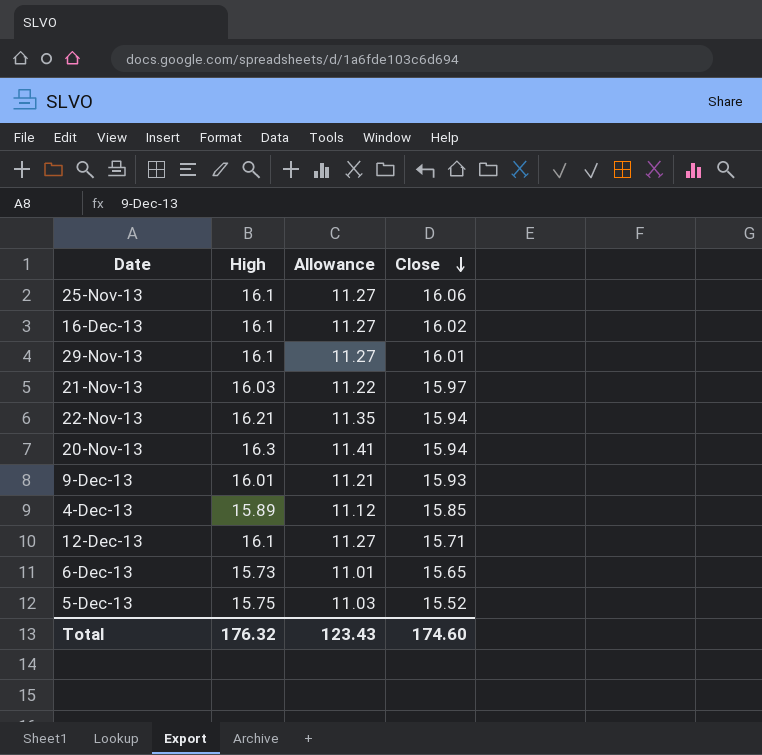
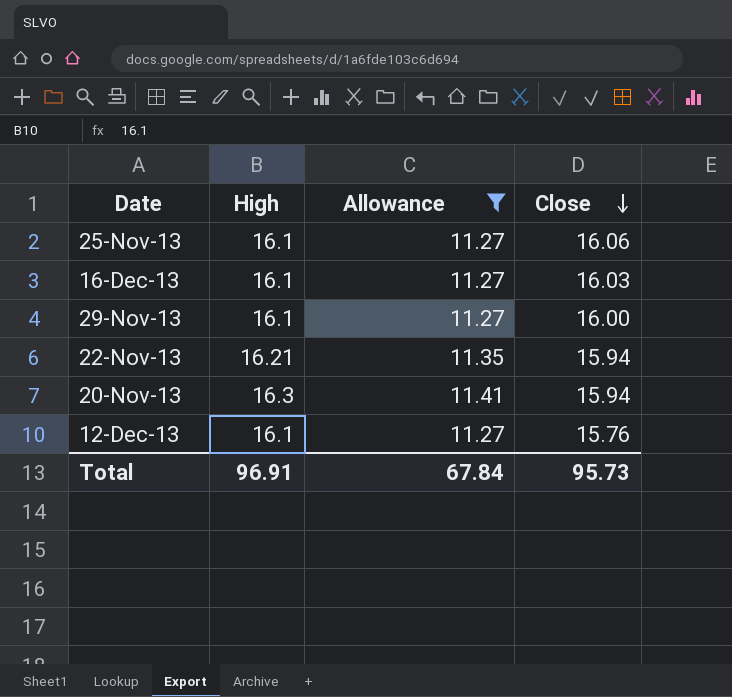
filter: none -> Allowance >= 11.27
16-Dec-13 | Close: 16.02 -> 16.03
29-Nov-13 | Close: 16.01 -> 16.00
12-Dec-13 | Close: 15.71 -> 15.76
Total | High: 176.32 -> 96.91
Total | Allowance: 123.43 -> 67.84
Total | Close: 174.60 -> 95.73

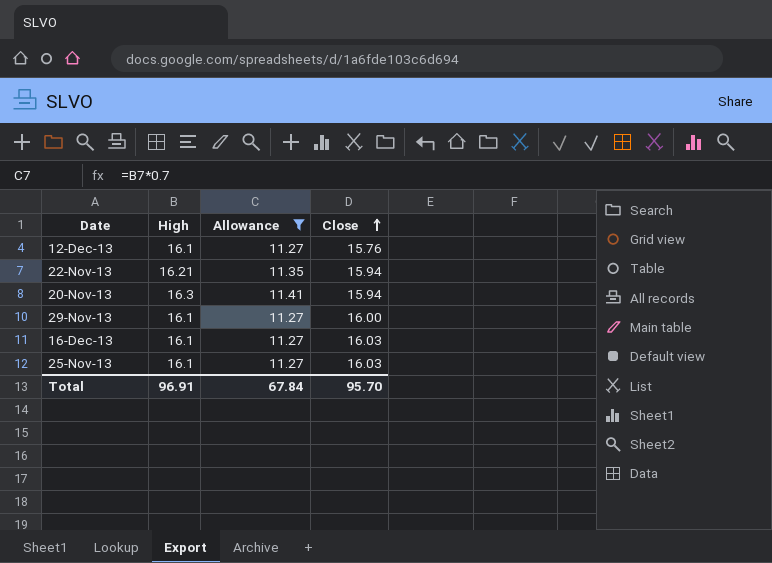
row order: Close descending -> Close ascending
25-Nov-13 | Close: 16.06 -> 16.03
Total | Close: 95.73 -> 95.70

